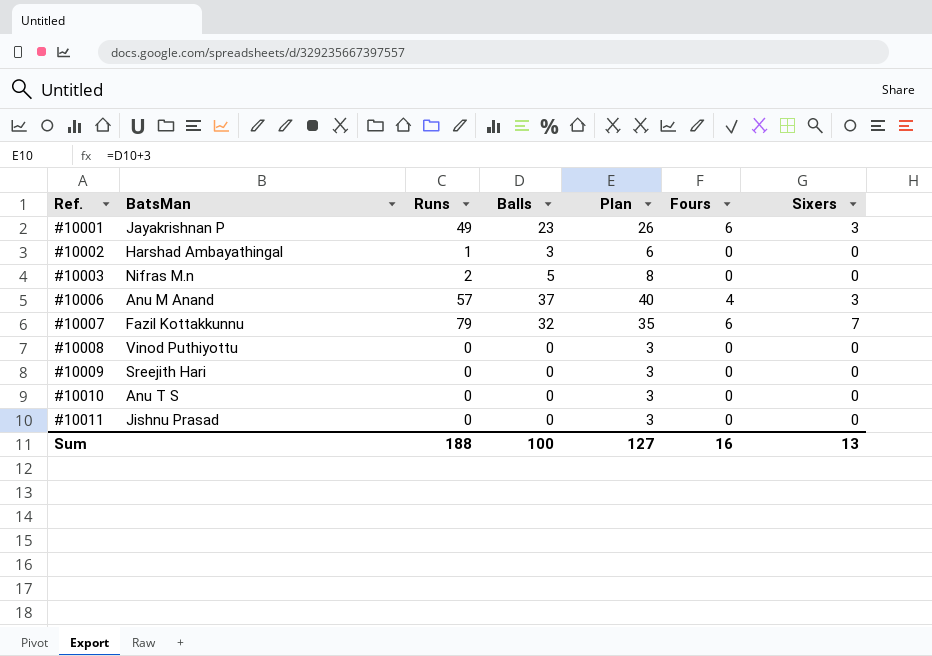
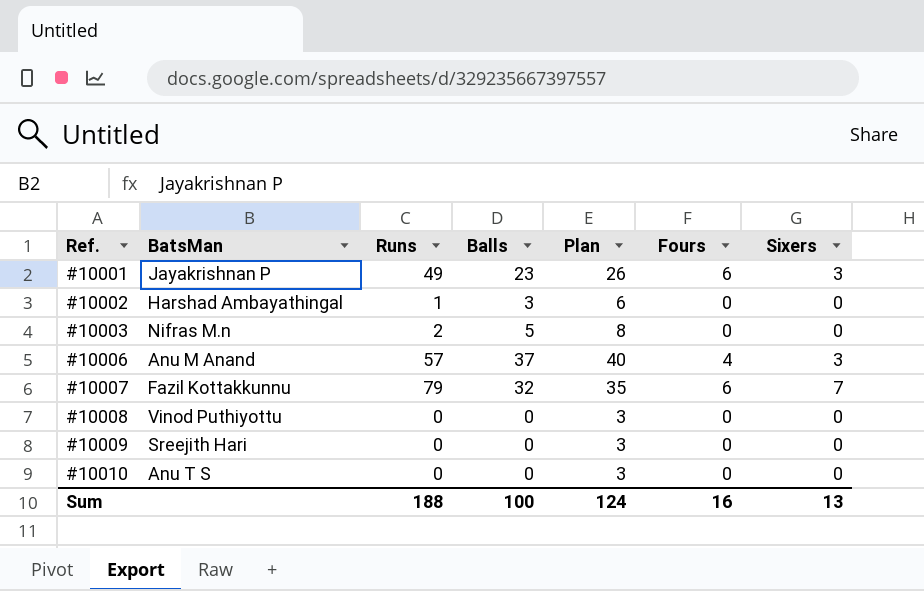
row #10011: Jishnu Prasad | 0 | 0 | 3 | 0 | 0 -> none
Sum | Plan: 127 -> 124

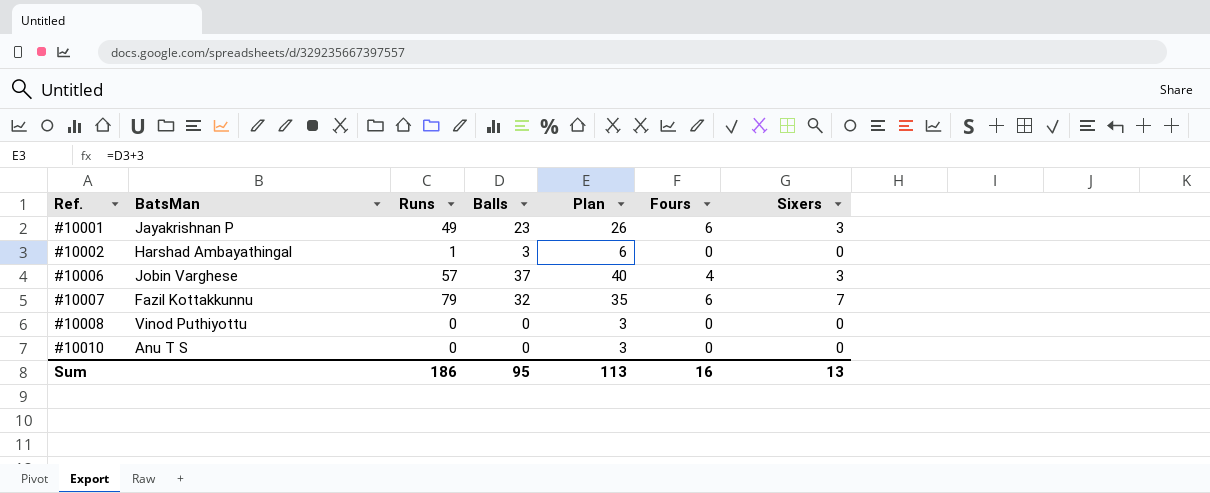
row #10003: Nifras M.n | 2 | 5 | 8 | 0 | 0 -> none
row #10009: Sreejith Hari | 0 | 0 | 3 | 0 | 0 -> none
#10006 | BatsMan: Anu M Anand -> Jobin Varghese
Sum | Runs: 188 -> 186
Sum | Balls: 100 -> 95
Sum | Plan: 124 -> 113

